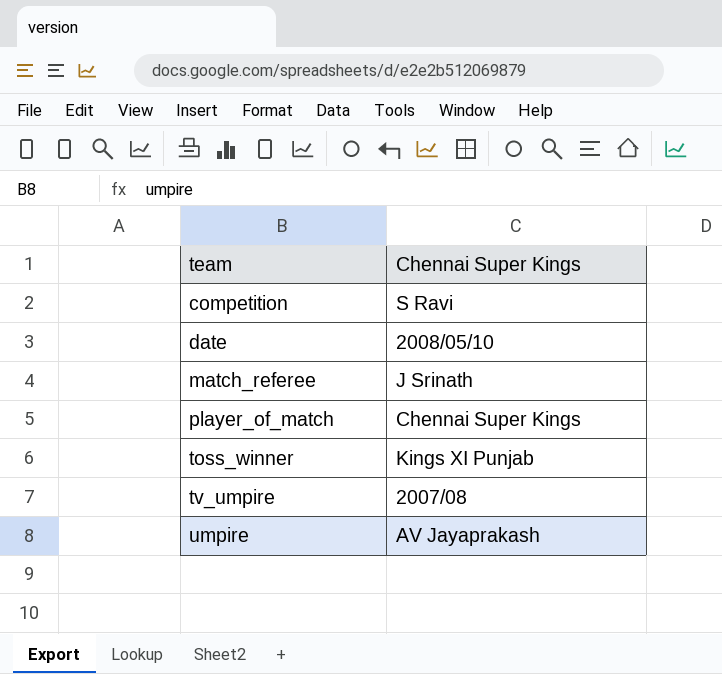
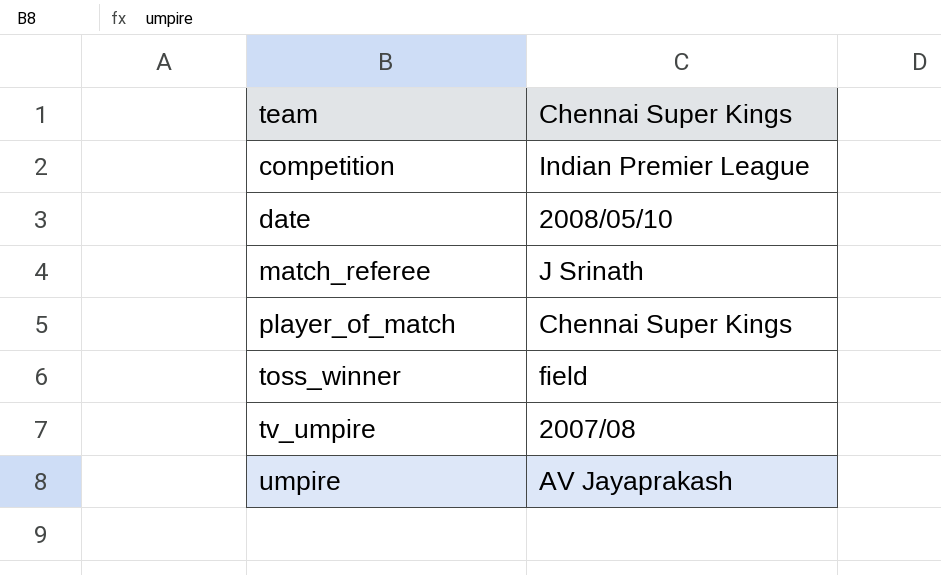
competition | Chennai Super Kings: S Ravi -> Indian Premier League
toss_winner | Chennai Super Kings: Kings XI Punjab -> field

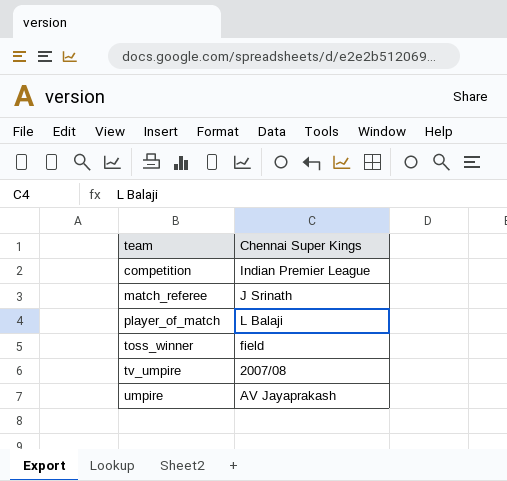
row date: 2008/05/10 -> none
player_of_match | Chennai Super Kings: Chennai Super Kings -> L Balaji

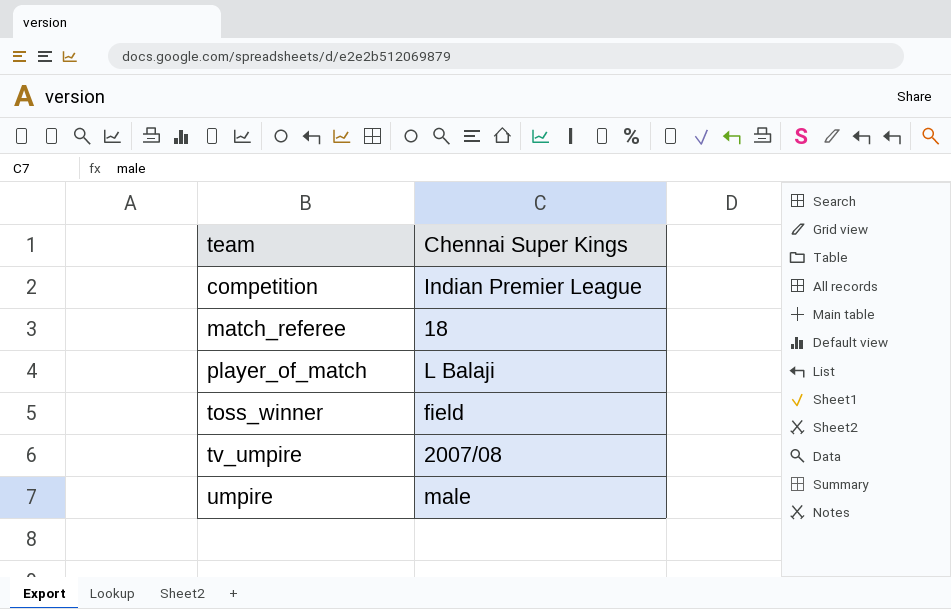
match_referee | Chennai Super Kings: J Srinath -> 18
umpire | Chennai Super Kings: AV Jayaprakash -> male

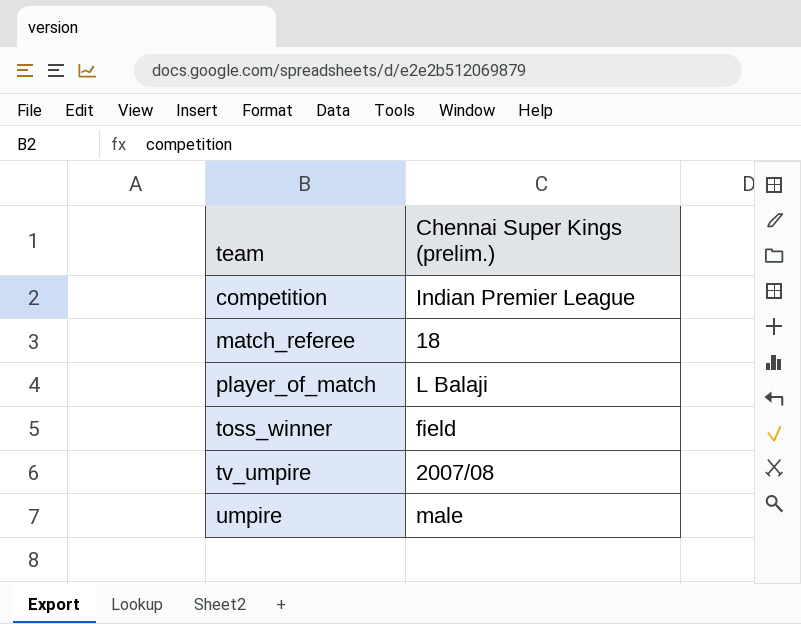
column name: Chennai Super Kings -> Chennai Super Kings (prelim.)

